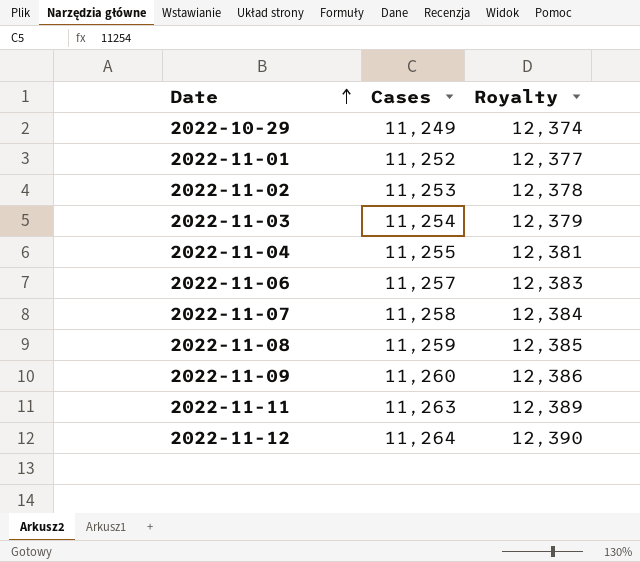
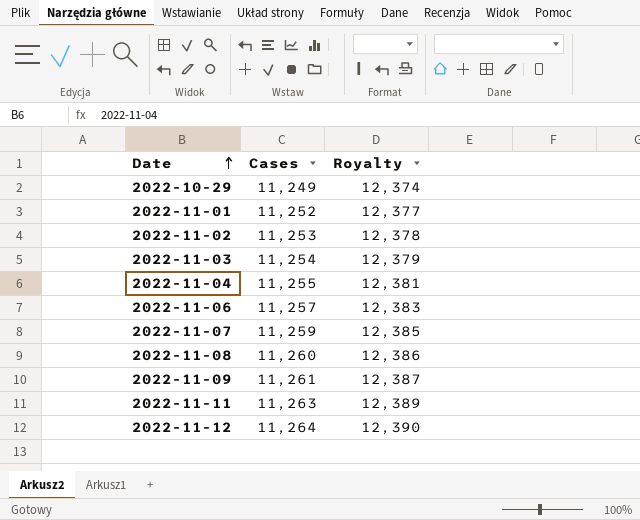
2022-11-07 | Cases: 11,258 -> 11,259
2022-11-07 | Royalty: 12,384 -> 12,385
2022-11-08 | Cases: 11,259 -> 11,260
2022-11-08 | Royalty: 12,385 -> 12,386
2022-11-09 | Cases: 11,260 -> 11,261
2022-11-09 | Royalty: 12,386 -> 12,387

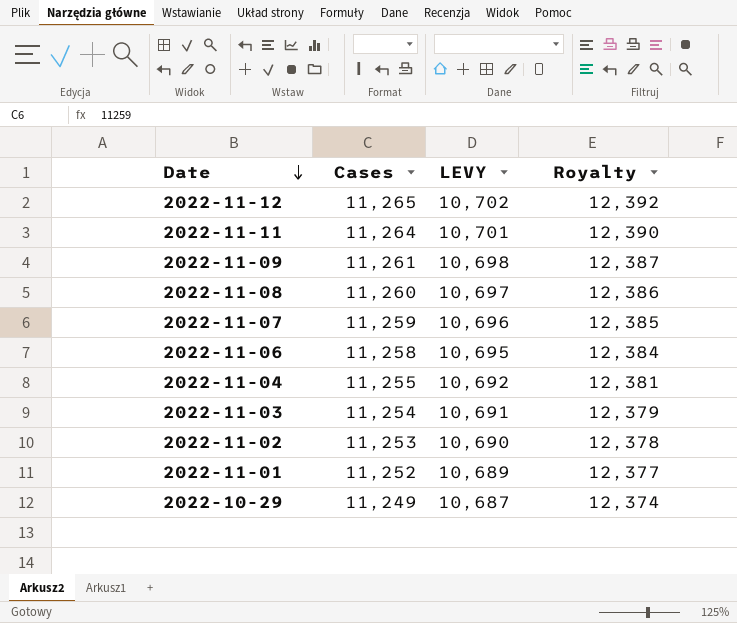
row order: Date ascending -> Date descending
column LEVY | formula: none -> [Cases] * 0.95
2022-11-12 | Cases: 11,264 -> 11,265
2022-11-12 | Royalty: 12,390 -> 12,392
2022-11-11 | Cases: 11,263 -> 11,264
2022-11-11 | Royalty: 12,389 -> 12,390
2022-11-06 | Cases: 11,257 -> 11,258
2022-11-06 | Royalty: 12,383 -> 12,384

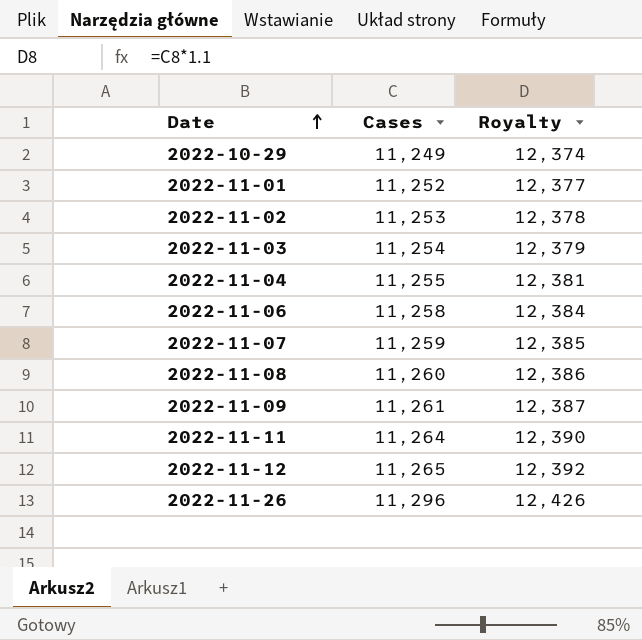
row order: Date descending -> Date ascending
column LEVY | formula: [Cases] * 0.95 -> none
row 2022-11-26: none -> 11,296 | 12,426

